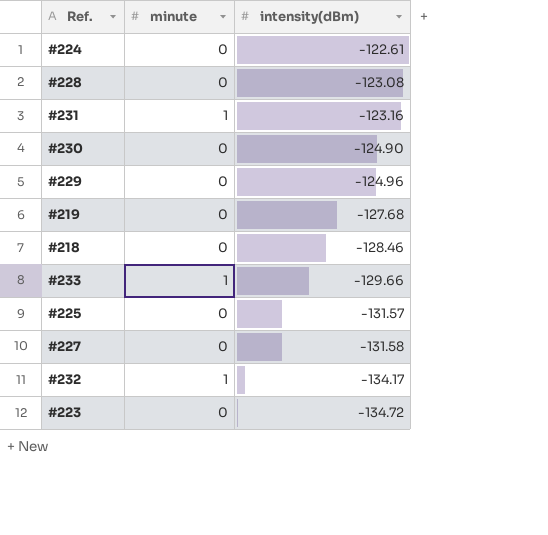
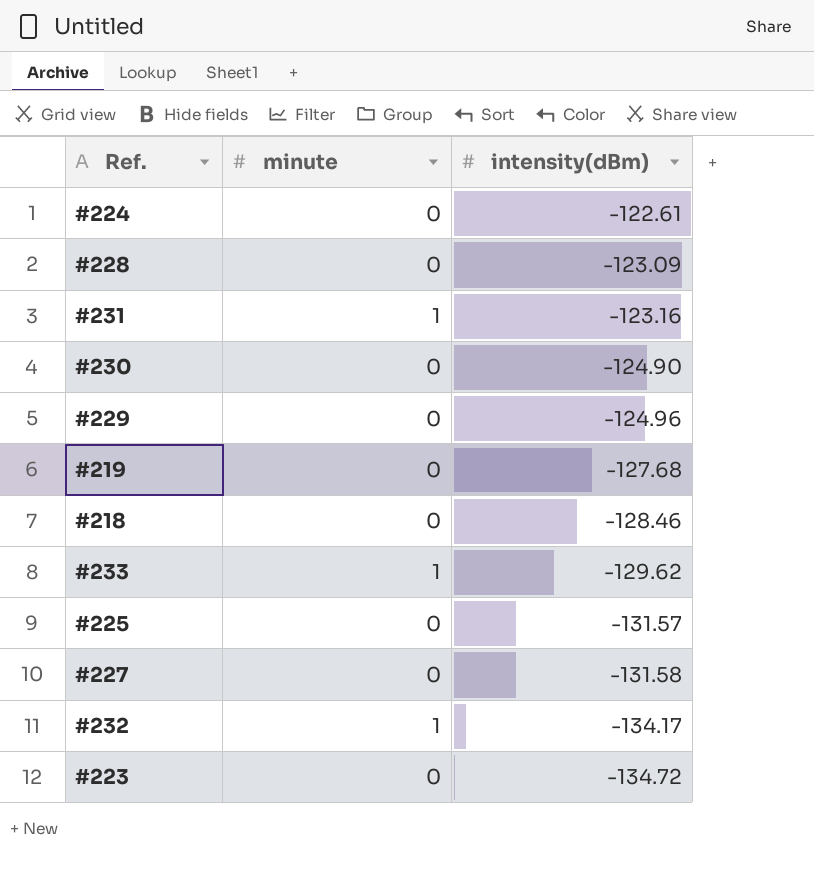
#228 | intensity(dBm): -123.08 -> -123.09
#233 | intensity(dBm): -129.66 -> -129.62

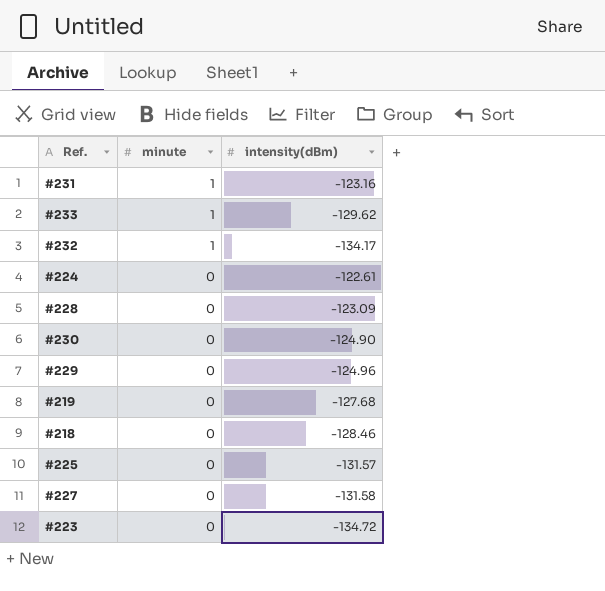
row order: intensity(dBm) descending -> minute descending

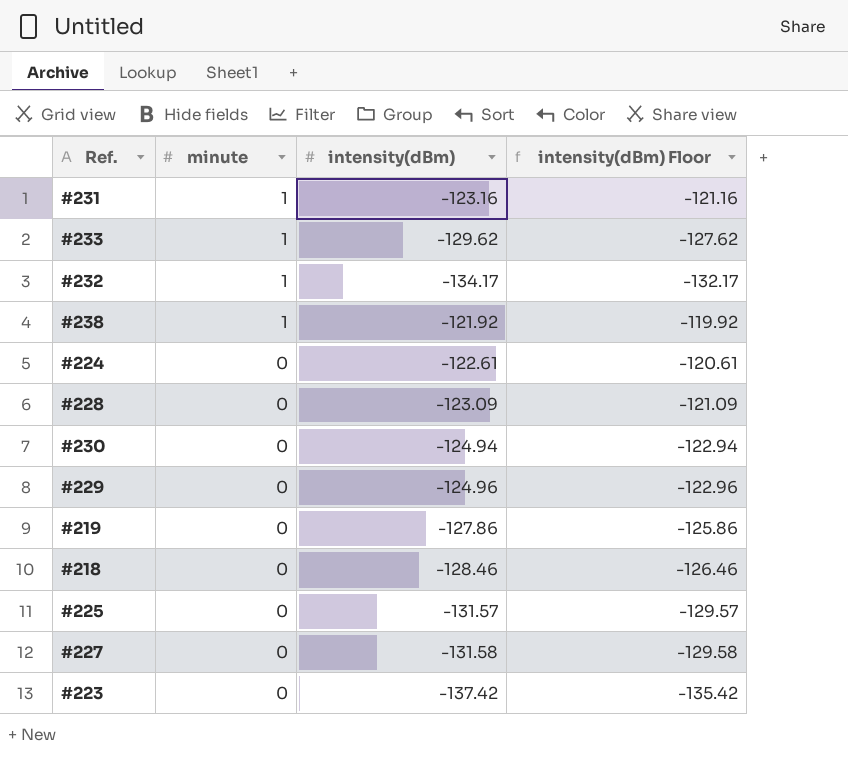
column intensity(dBm) Floor | formula: none -> [intensity(dBm)] + 2
row #238: none -> 1 | -121.92 | -119.92
#230 | intensity(dBm): -124.90 -> -124.94
#219 | intensity(dBm): -127.68 -> -127.86
#223 | intensity(dBm): -134.72 -> -137.42

